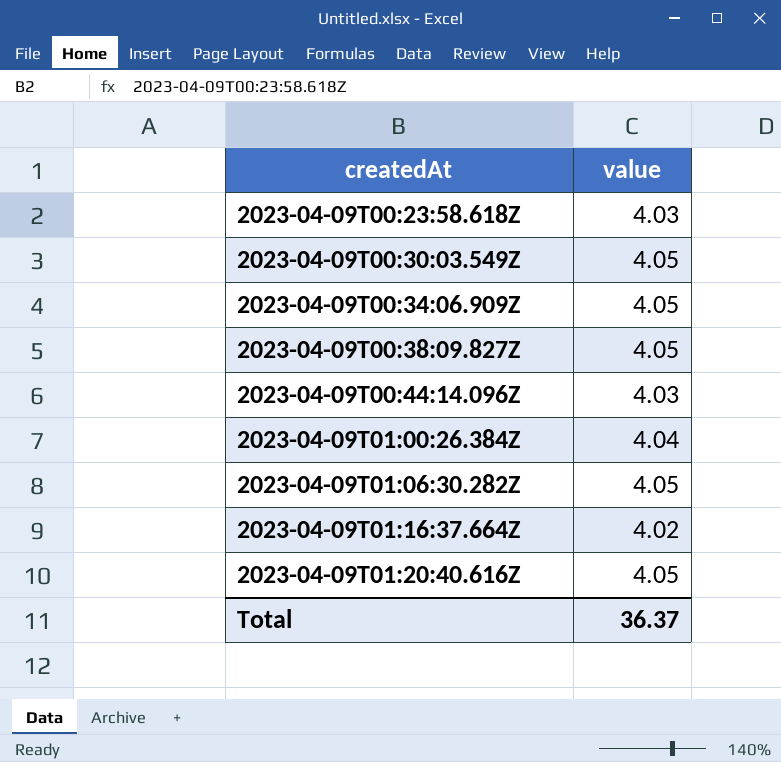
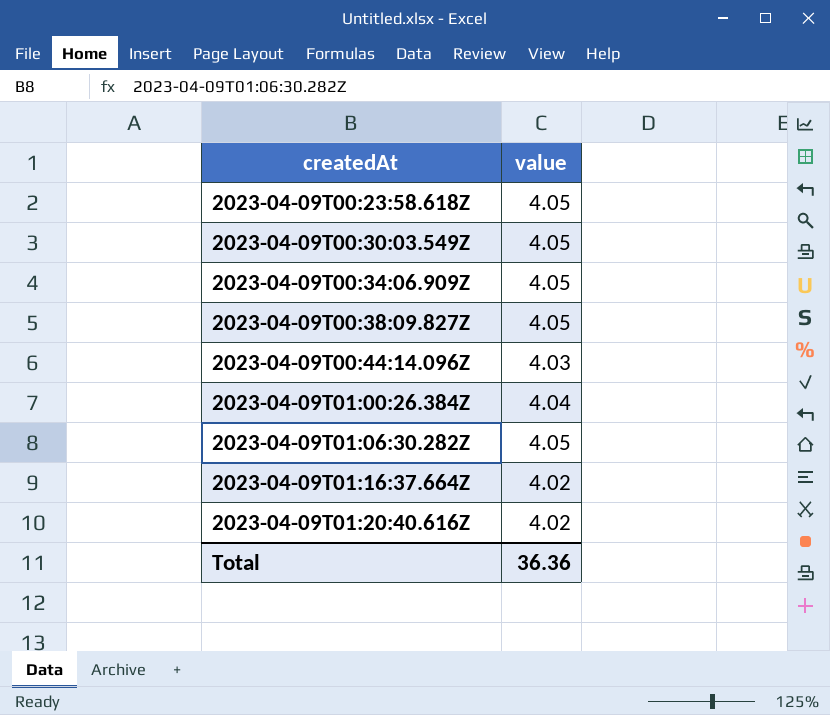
2023-04-09T00:23:58.618Z | value: 4.03 -> 4.05
2023-04-09T01:20:40.616Z | value: 4.05 -> 4.02
Total | value: 36.37 -> 36.36

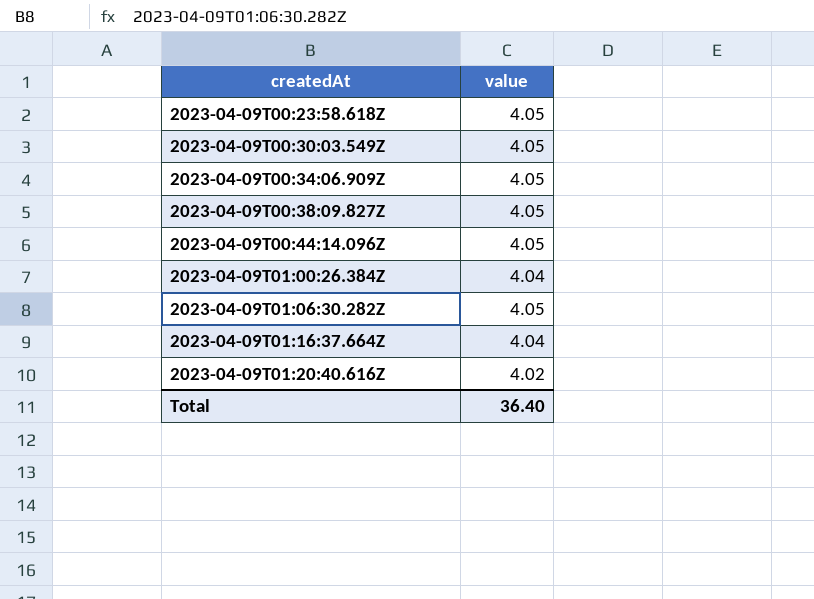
2023-04-09T00:44:14.096Z | value: 4.03 -> 4.05
2023-04-09T01:16:37.664Z | value: 4.02 -> 4.04
Total | value: 36.36 -> 36.40

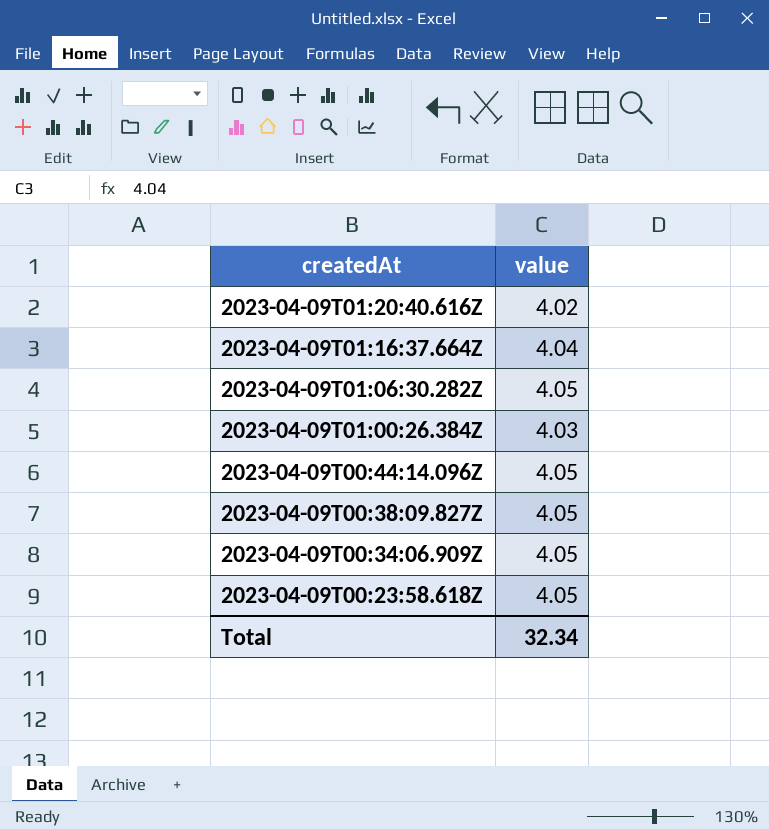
row order: createdAt ascending -> createdAt descending
row 2023-04-09T00:30:03.549Z: 4.05 -> none
2023-04-09T01:00:26.384Z | value: 4.04 -> 4.03
Total | value: 36.40 -> 32.34

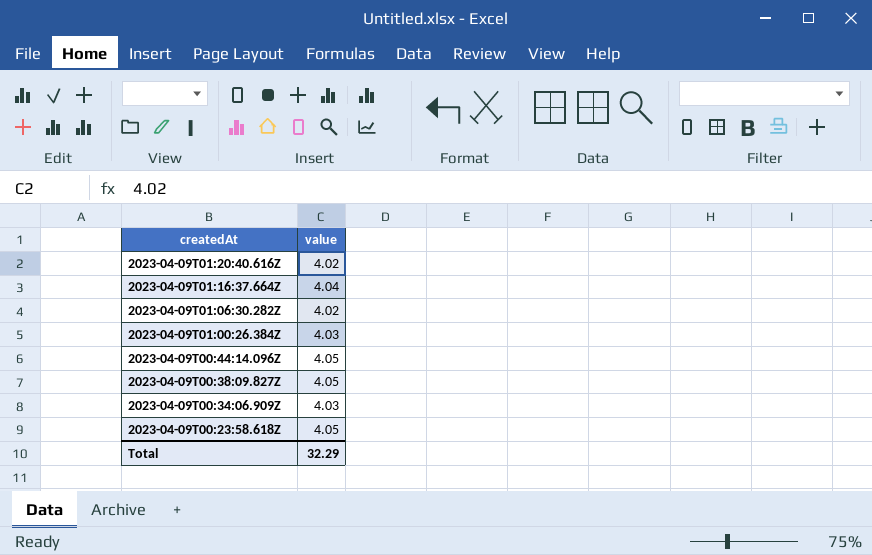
2023-04-09T01:06:30.282Z | value: 4.05 -> 4.02
2023-04-09T00:34:06.909Z | value: 4.05 -> 4.03
Total | value: 32.34 -> 32.29

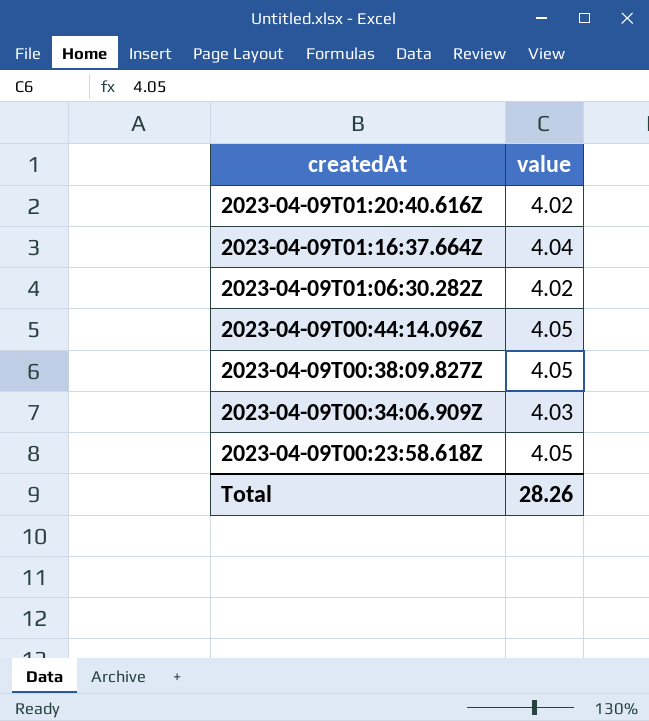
row 2023-04-09T01:00:26.384Z: 4.03 -> none
Total | value: 32.29 -> 28.26

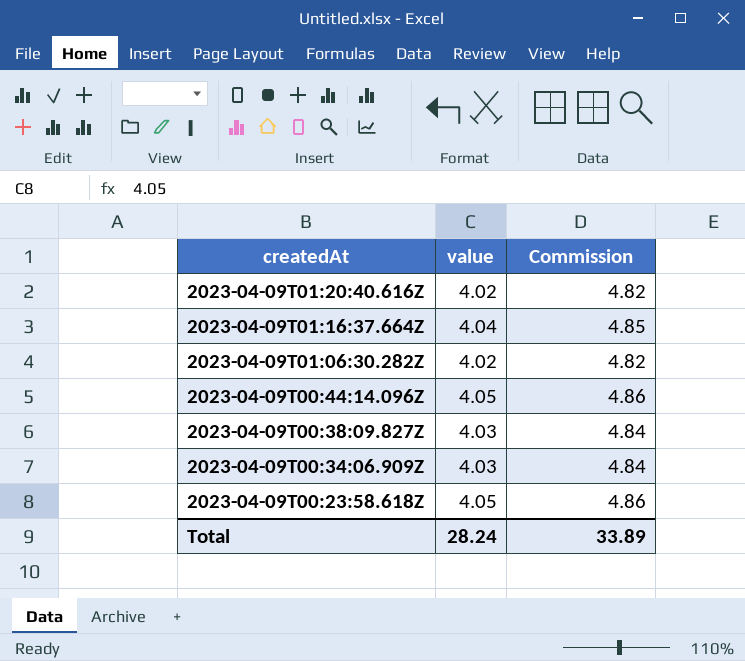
column Commission | formula: none -> [value] * 1.2
2023-04-09T00:38:09.827Z | value: 4.05 -> 4.03
Total | value: 28.26 -> 28.24

